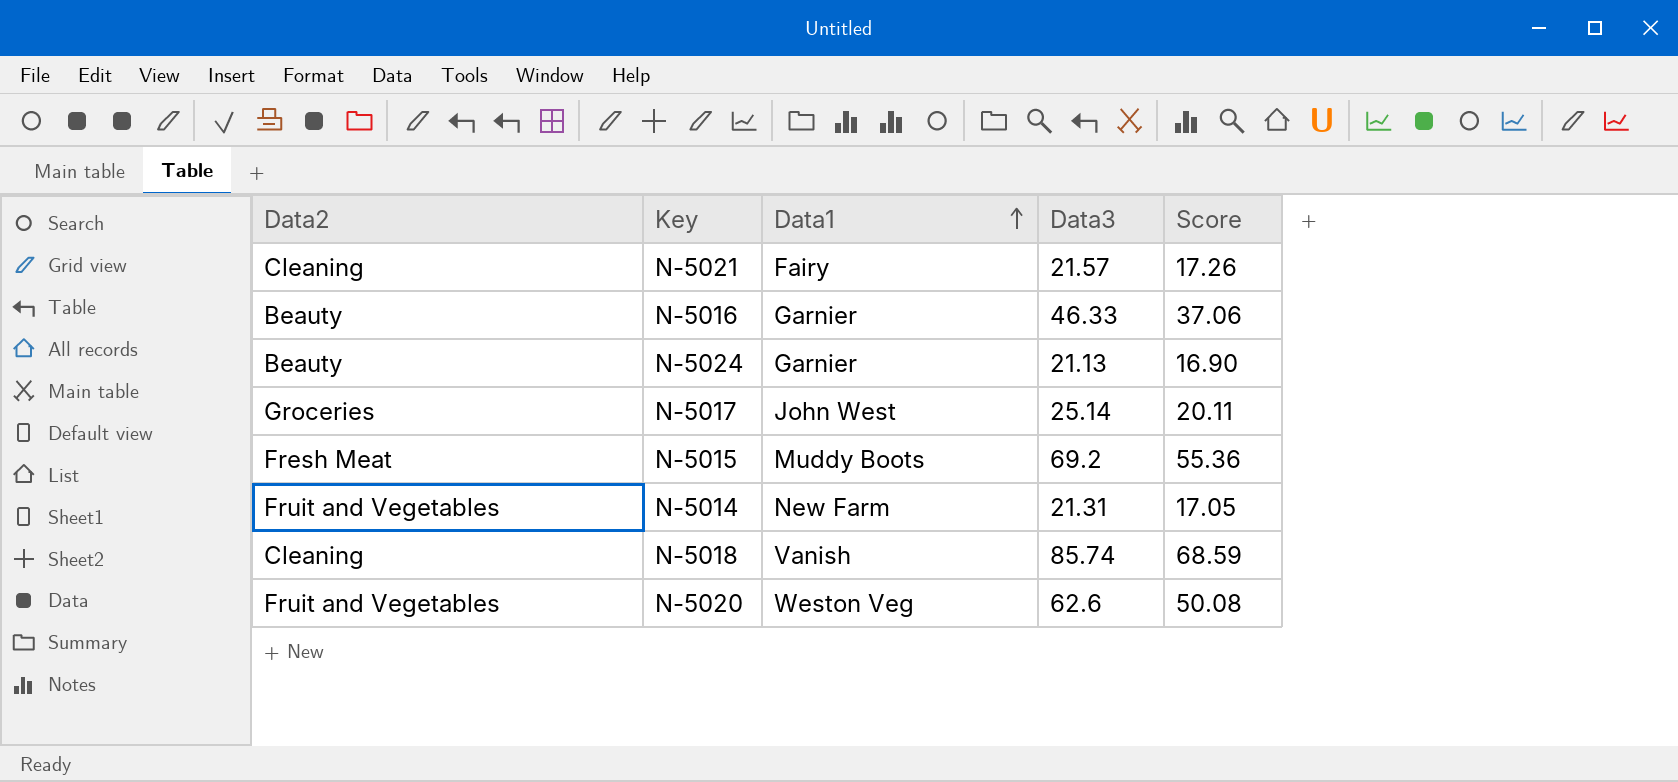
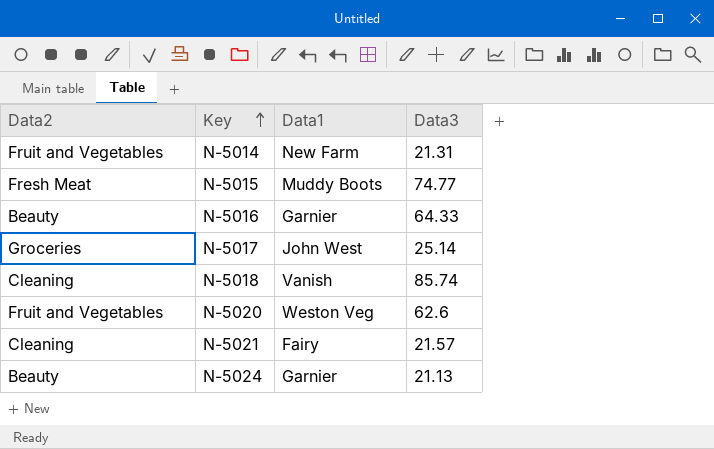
row order: Data1 ascending -> Key ascending
column Score | formula: [Data3] * 0.8 -> none
N-5015 | Data3: 69.2 -> 74.77
N-5016 | Data3: 46.33 -> 64.33

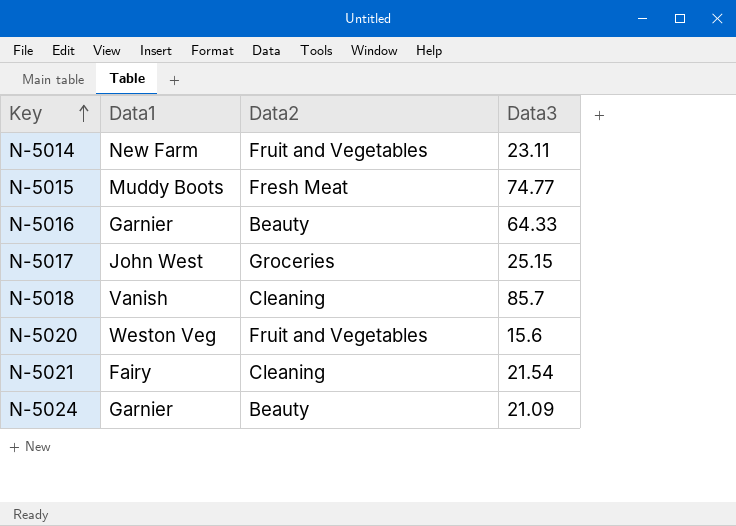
column Data2 | position: 1 -> 3
N-5014 | Data3: 21.31 -> 23.11
N-5017 | Data3: 25.14 -> 25.15
N-5018 | Data3: 85.74 -> 85.7
N-5020 | Data3: 62.6 -> 15.6
N-5021 | Data3: 21.57 -> 21.54
N-5024 | Data3: 21.13 -> 21.09

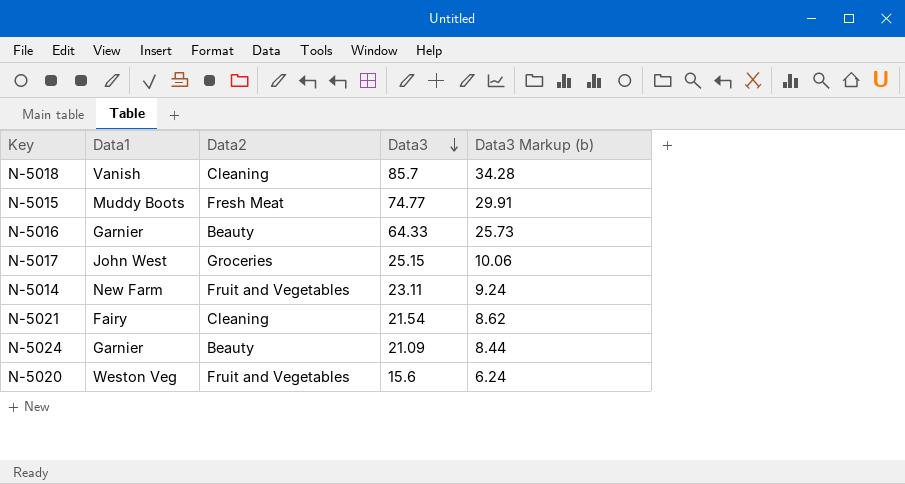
row order: Key ascending -> Data3 descending
column Data3 Markup (b) | formula: none -> [Data3] * 0.4

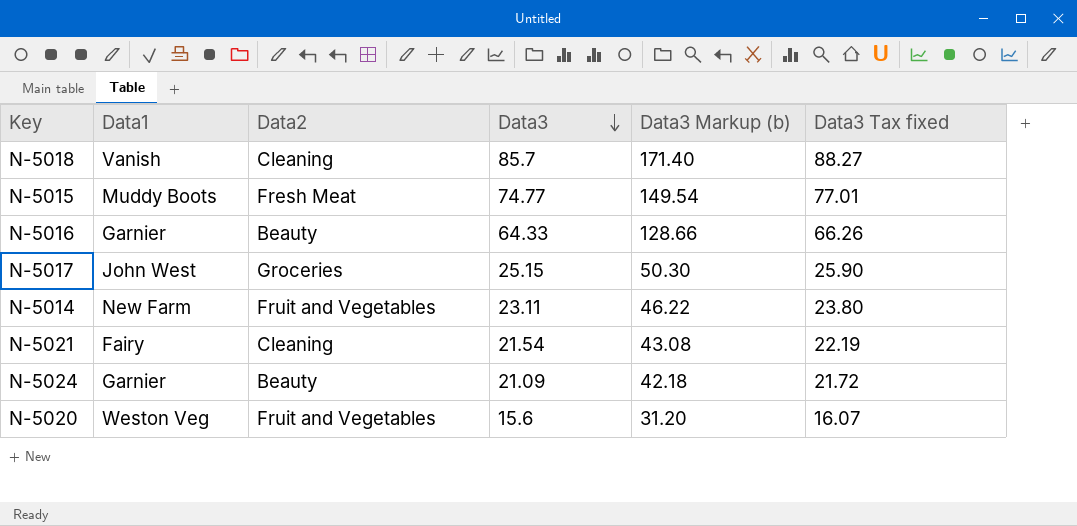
column Data3 Markup (b) | formula: [Data3] * 0.4 -> [Data3] * 2
column Data3 Tax fixed | formula: none -> [Data3] * 1.03

